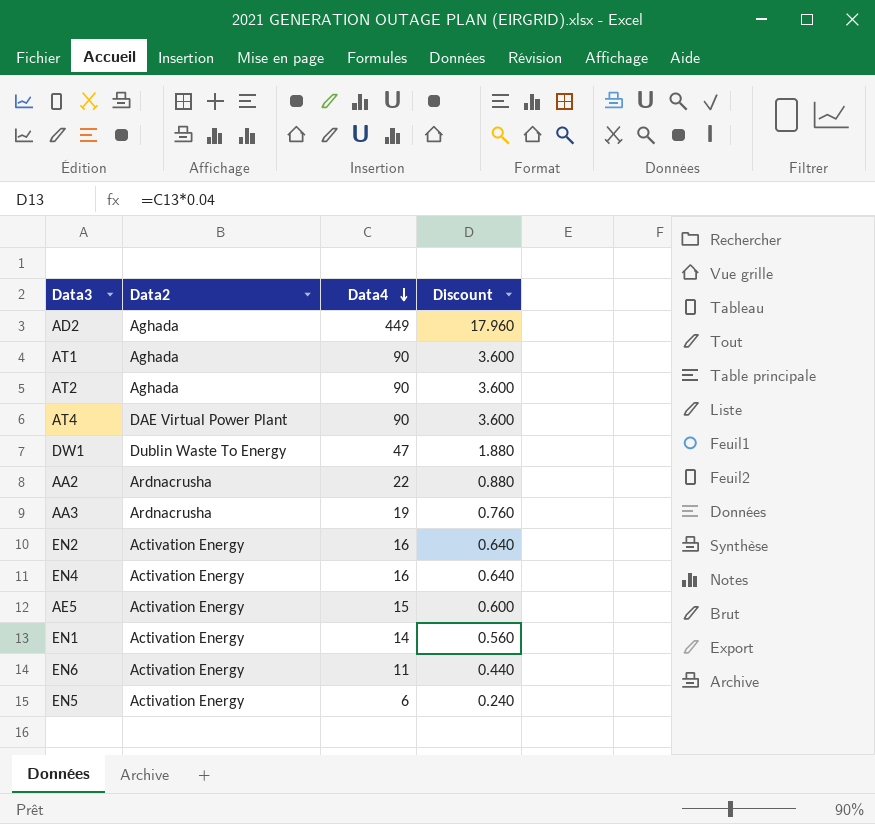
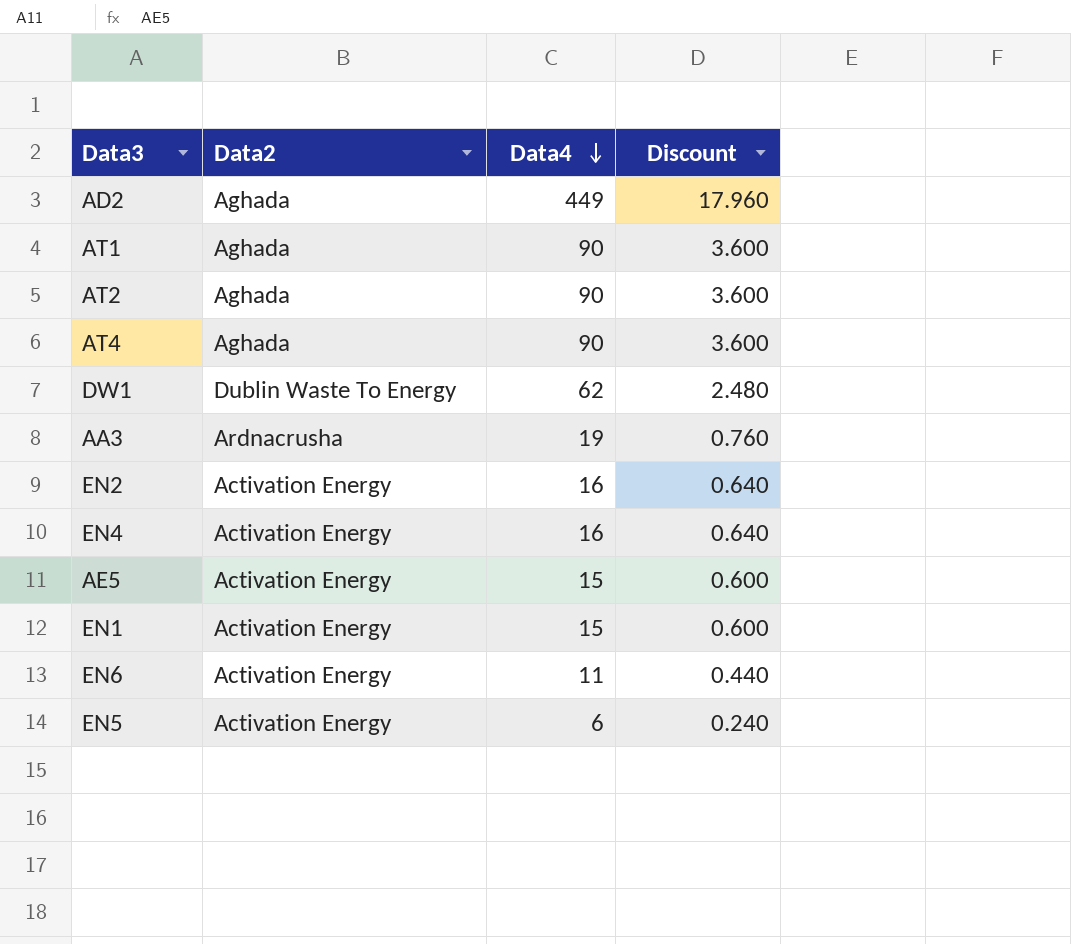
row AA2: Ardnacrusha | 22 | 0.880 -> none
AT4 | Data2: DAE Virtual Power Plant -> Aghada
DW1 | Data4: 47 -> 62
DW1 | Discount: 1.880 -> 2.480
EN1 | Data4: 14 -> 15
EN1 | Discount: 0.560 -> 0.600

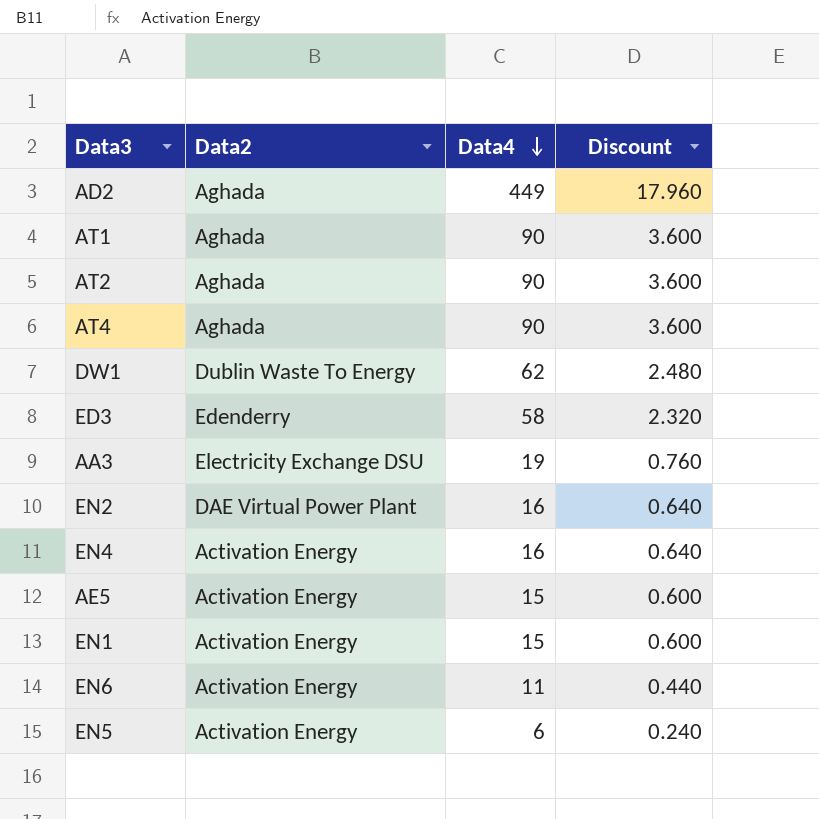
row ED3: none -> Edenderry | 58 | 2.320
AA3 | Data2: Ardnacrusha -> Electricity Exchange DSU
EN2 | Data2: Activation Energy -> DAE Virtual Power Plant

